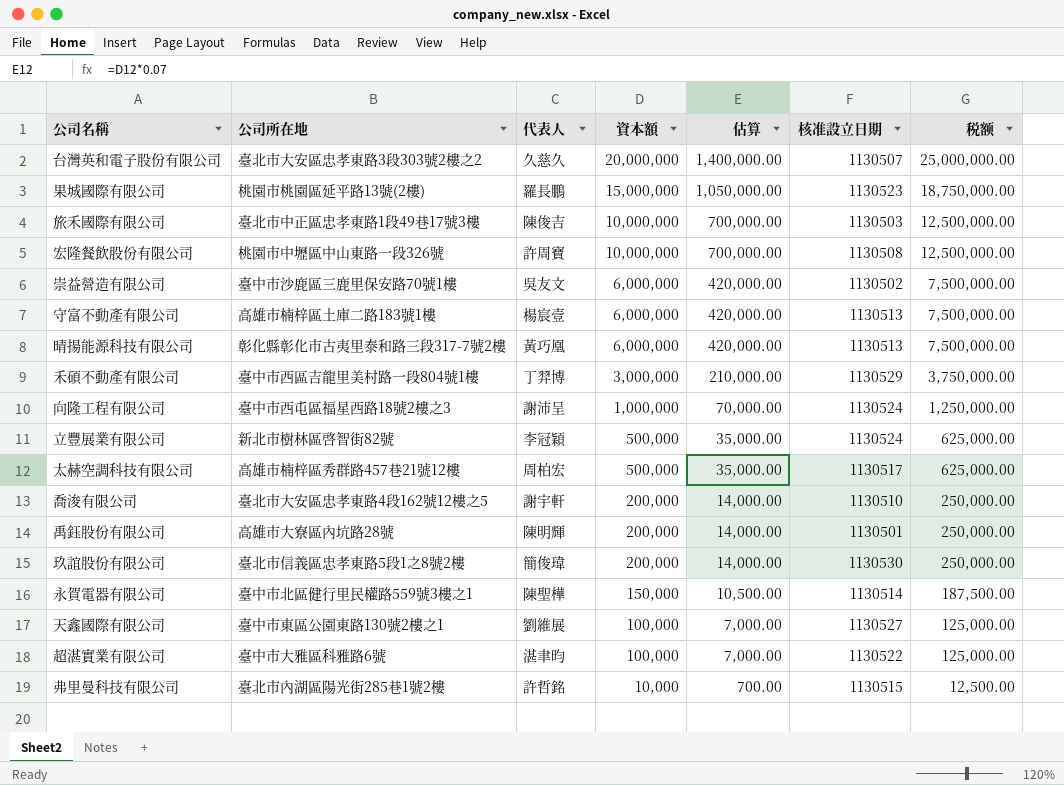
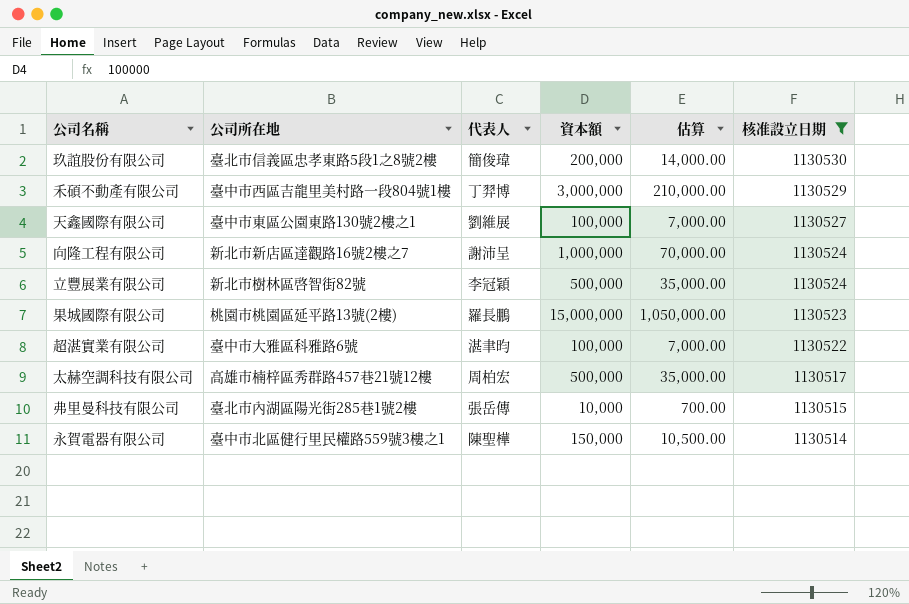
filter: none -> 核准設立日期 >= 1130514
row order: 資本額 descending -> 核准設立日期 descending
column 税额 | formula: [資本額] * 1.25 -> none
向隆工程有限公司 | 公司所在地: 臺中市西屯區福星西路18號2樓之3 -> 新北市新店區達觀路16號2樓之7
弗里曼科技有限公司 | 代表人: 許哲銘 -> 張岳傳

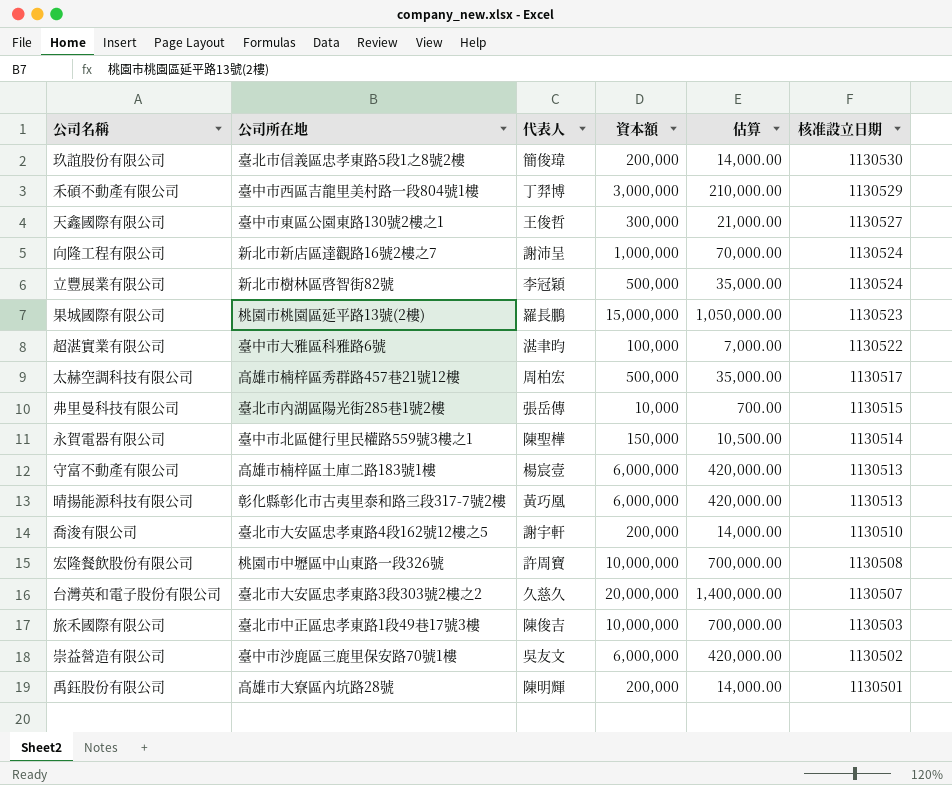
filter: 核准設立日期 >= 1130514 -> none
天鑫國際有限公司 | 代表人: 劉維展 -> 王俊哲
天鑫國際有限公司 | 資本額: 100,000 -> 300,000
天鑫國際有限公司 | 估算: 7,000.00 -> 21,000.00

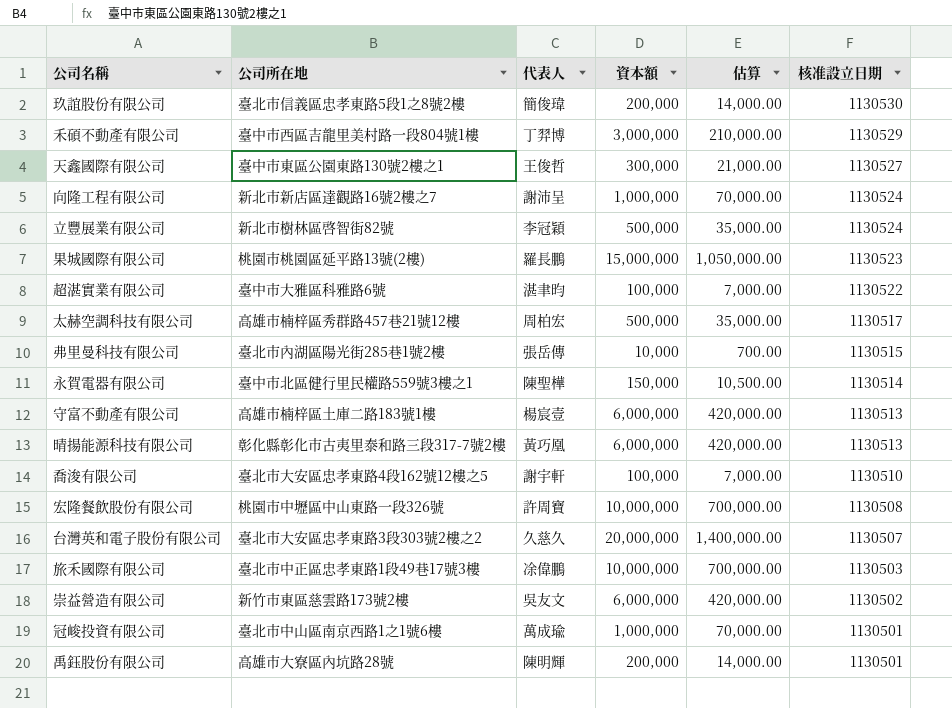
喬浚有限公司 | 資本額: 200,000 -> 100,000
喬浚有限公司 | 估算: 14,000.00 -> 7,000.00
旅禾國際有限公司 | 代表人: 陳俊吉 -> 凃偉鵬
崇益營造有限公司 | 公司所在地: 臺中市沙鹿區三鹿里保安路70號1樓 -> 新竹市東區慈雲路173號2樓
row 冠峻投資有限公司: none -> 臺北市中山區南京西路1之1號6樓 | 萬成瑜 | 1,000,000 | 70,000.00 | 1130501

